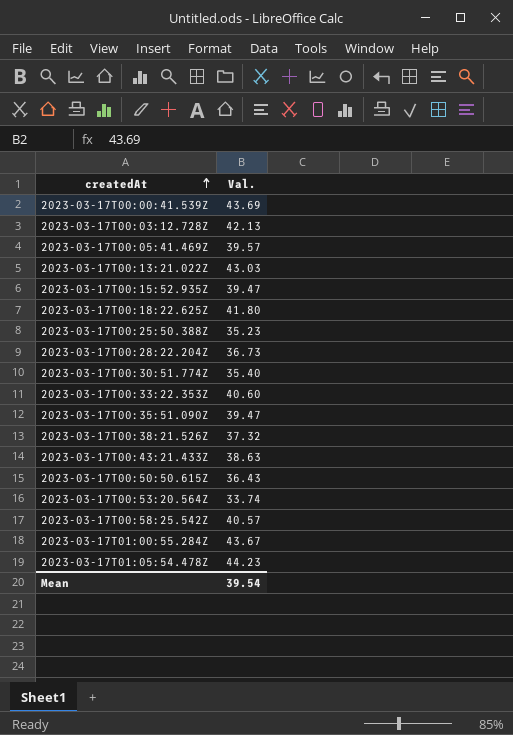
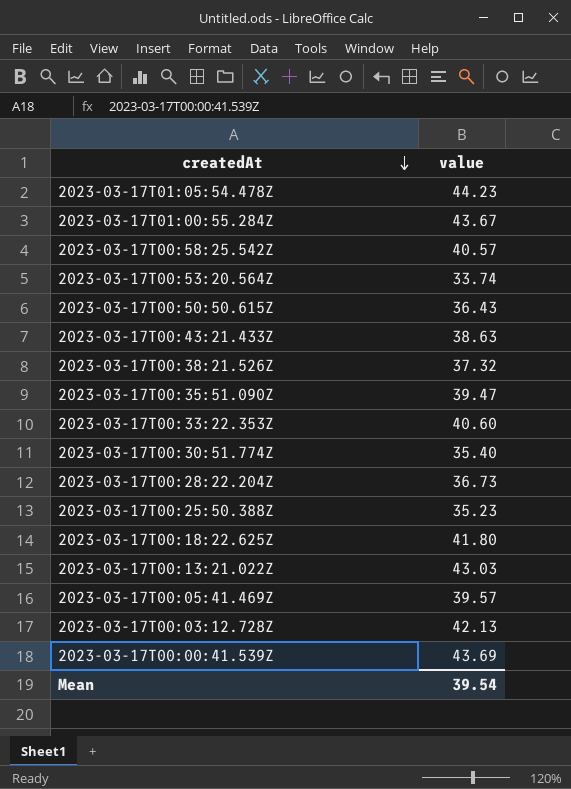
row order: createdAt ascending -> createdAt descending
column name: Val. -> value
row 2023-03-17T00:15:52.935Z: 39.47 -> none

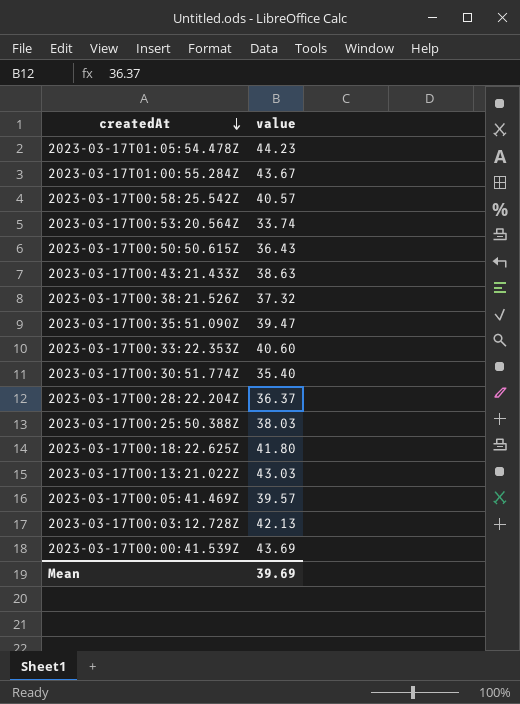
2023-03-17T00:28:22.204Z | value: 36.73 -> 36.37
2023-03-17T00:25:50.388Z | value: 35.23 -> 38.03
Mean | value: 39.54 -> 39.69

